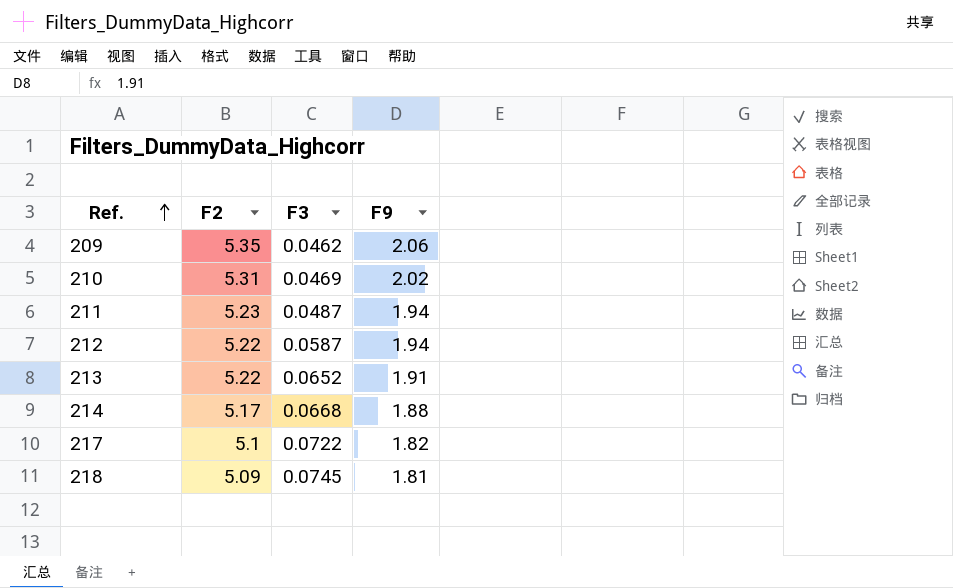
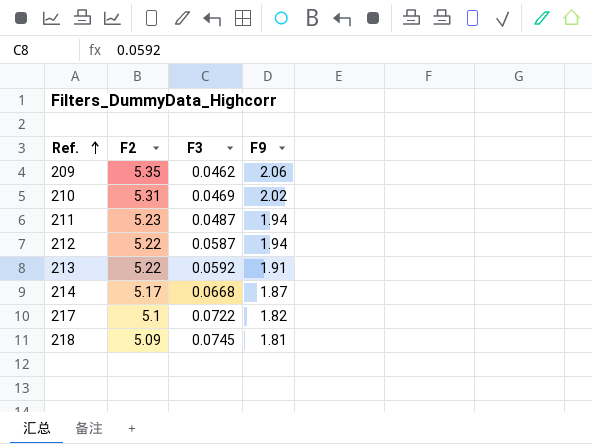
213 | F3: 0.0652 -> 0.0592
214 | F9: 1.88 -> 1.87

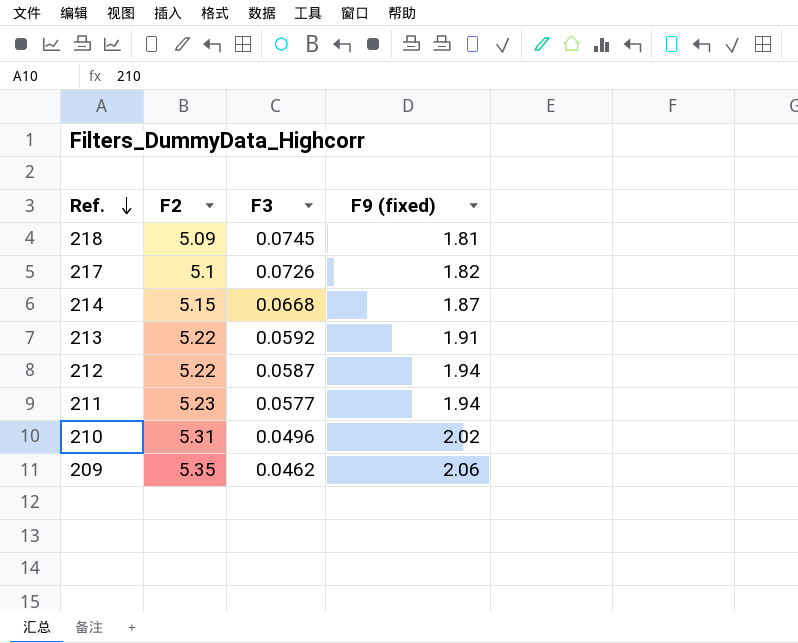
row order: Ref. ascending -> Ref. descending
column name: F9 -> F9 (fixed)
217 | F3: 0.0722 -> 0.0726
214 | F2: 5.17 -> 5.15
211 | F3: 0.0487 -> 0.0577
210 | F3: 0.0469 -> 0.0496

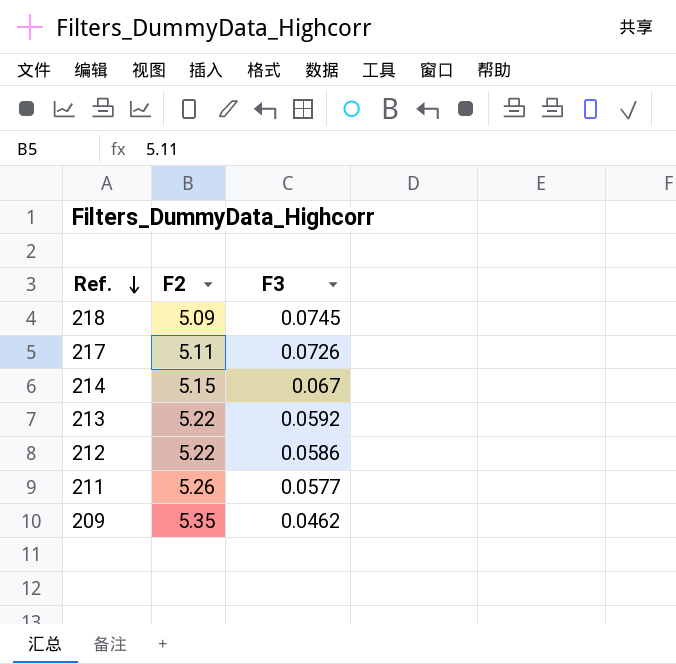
column F9 (fixed) | position: 4 -> none
row 210: 5.31 | 0.0496 | 2.02 -> none
217 | F2: 5.1 -> 5.11
214 | F3: 0.0668 -> 0.067
212 | F3: 0.0587 -> 0.0586
211 | F2: 5.23 -> 5.26

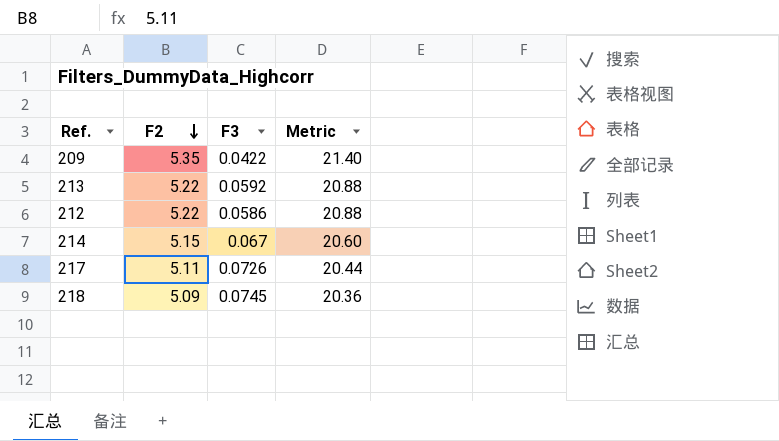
row order: Ref. descending -> F2 descending
column Metric | formula: none -> [F2] * 4
row 211: 5.26 | 0.0577 -> none
209 | F3: 0.0462 -> 0.0422

